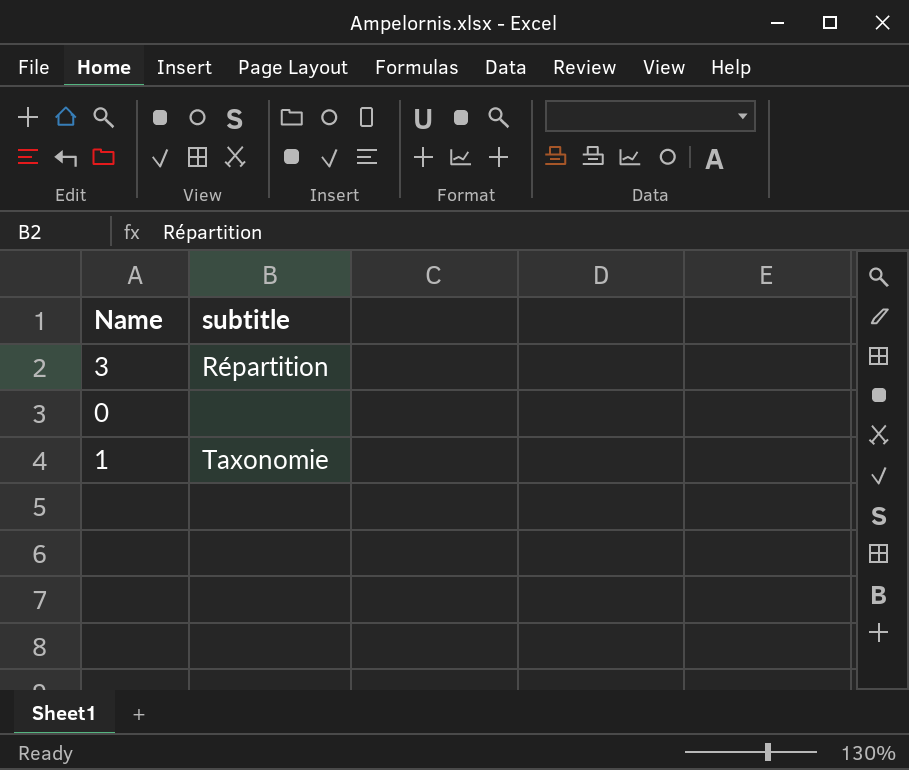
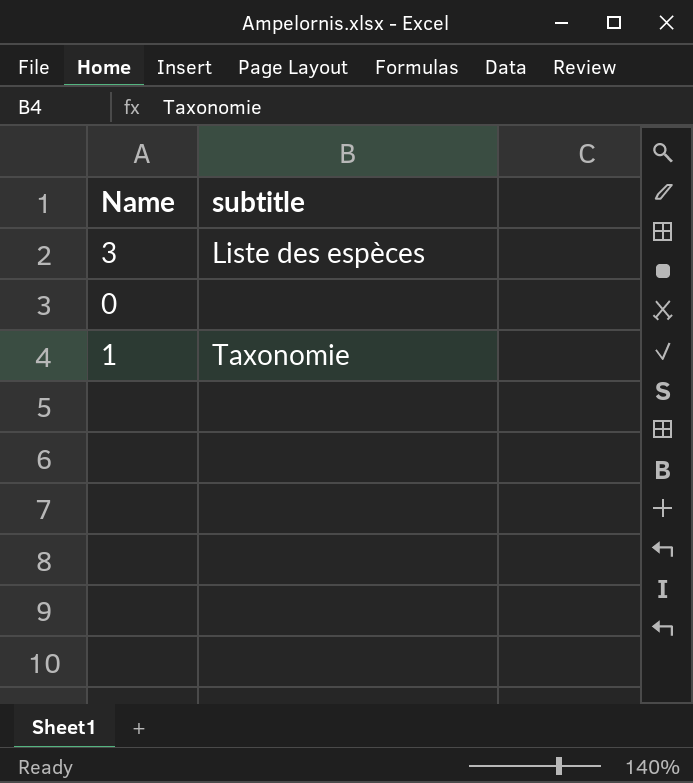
3 | subtitle: Répartition -> Liste des espèces

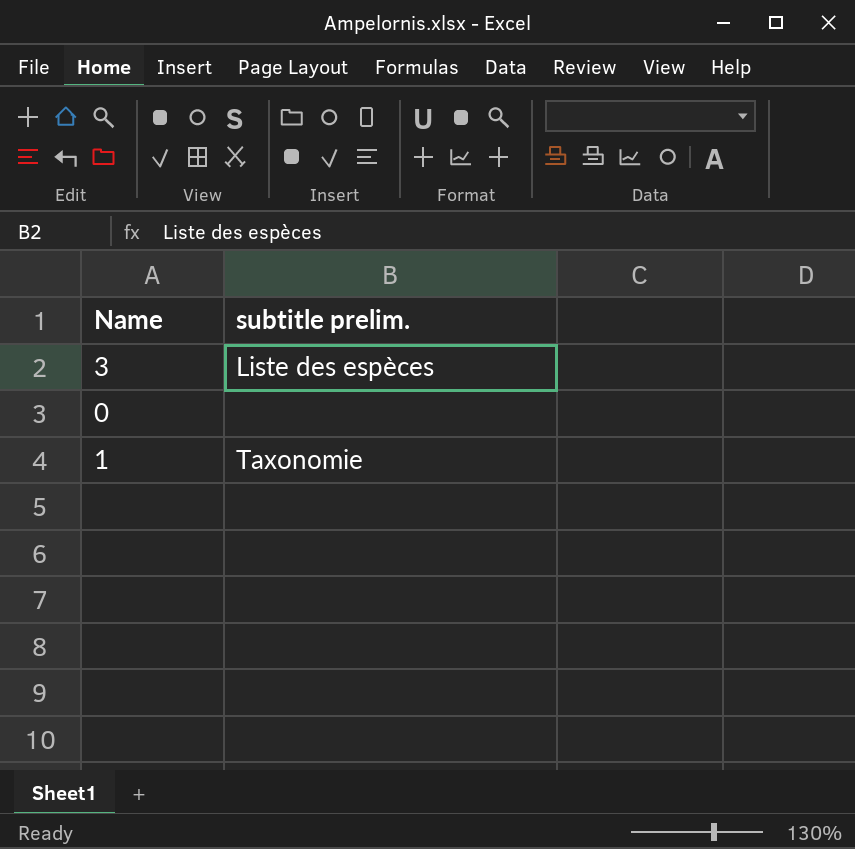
column name: subtitle -> subtitle prelim.

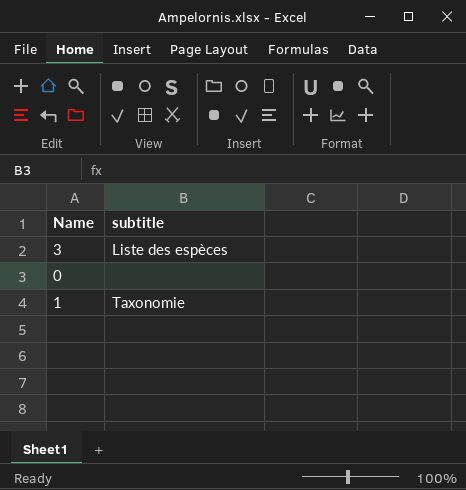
column name: subtitle prelim. -> subtitle

